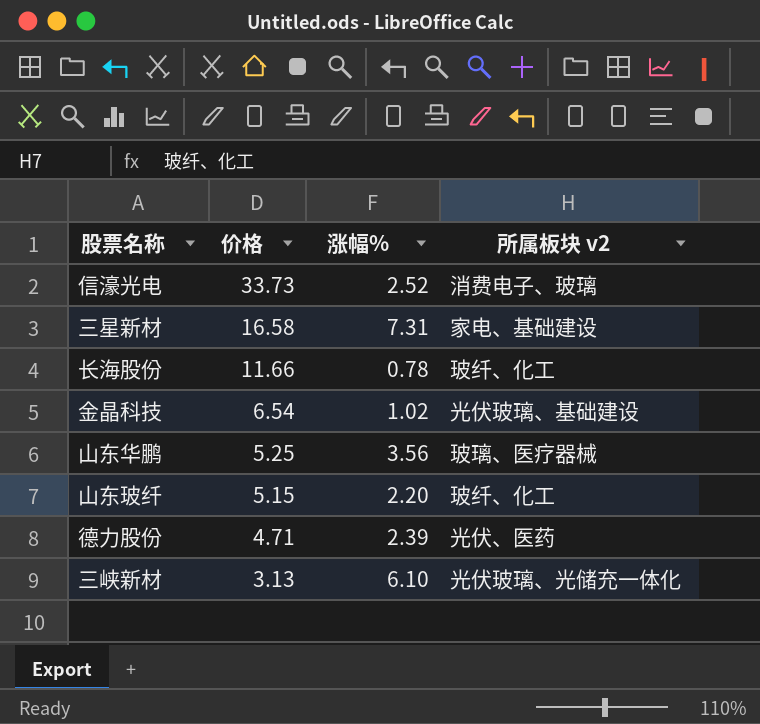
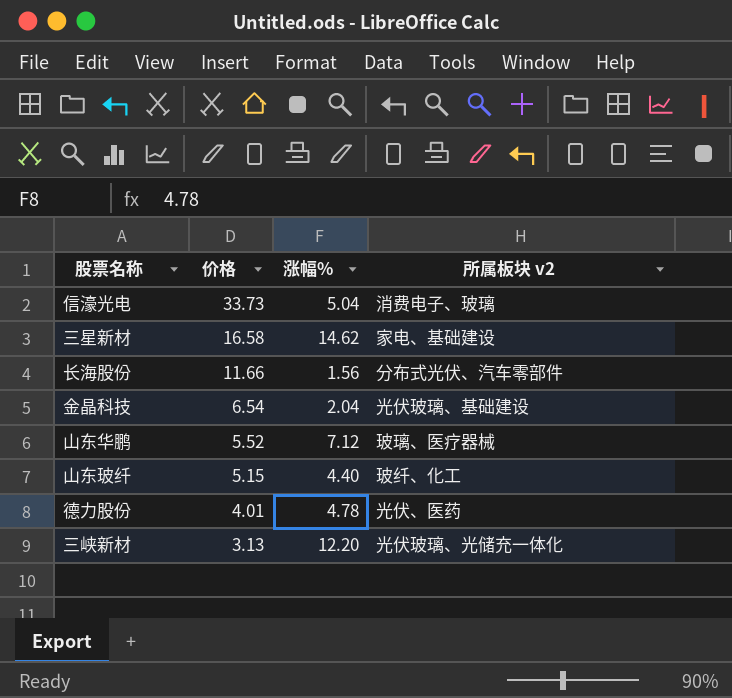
信濠光电 | 涨幅%: 2.52 -> 5.04
三星新材 | 涨幅%: 7.31 -> 14.62
长海股份 | 涨幅%: 0.78 -> 1.56
长海股份 | 所属板块 v2: 玻纤、化工 -> 分布式光伏、汽车零部件
金晶科技 | 涨幅%: 1.02 -> 2.04
山东华鹏 | 价格: 5.25 -> 5.52
山东华鹏 | 涨幅%: 3.56 -> 7.12
山东玻纤 | 涨幅%: 2.20 -> 4.40
德力股份 | 价格: 4.71 -> 4.01
德力股份 | 涨幅%: 2.39 -> 4.78
三峡新材 | 涨幅%: 6.10 -> 12.20

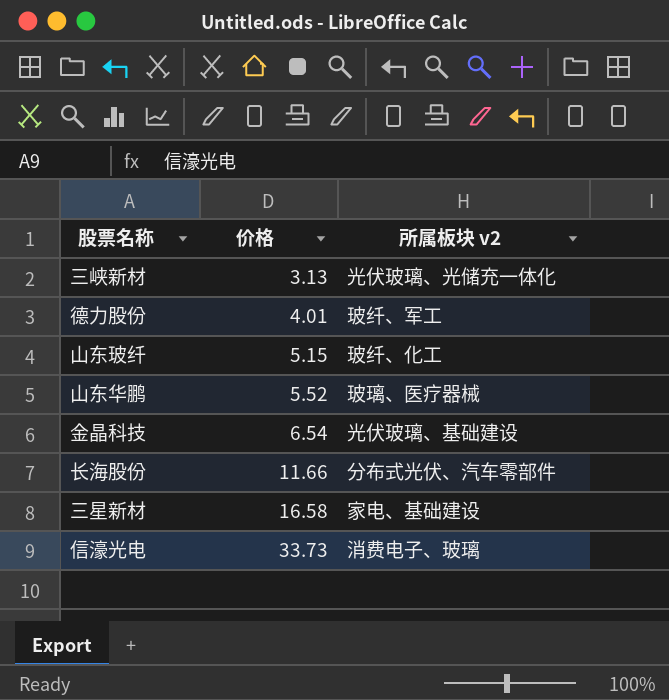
row order: 价格 descending -> 价格 ascending
column 涨幅% | position: 3 -> none
德力股份 | 所属板块 v2: 光伏、医药 -> 玻纤、军工

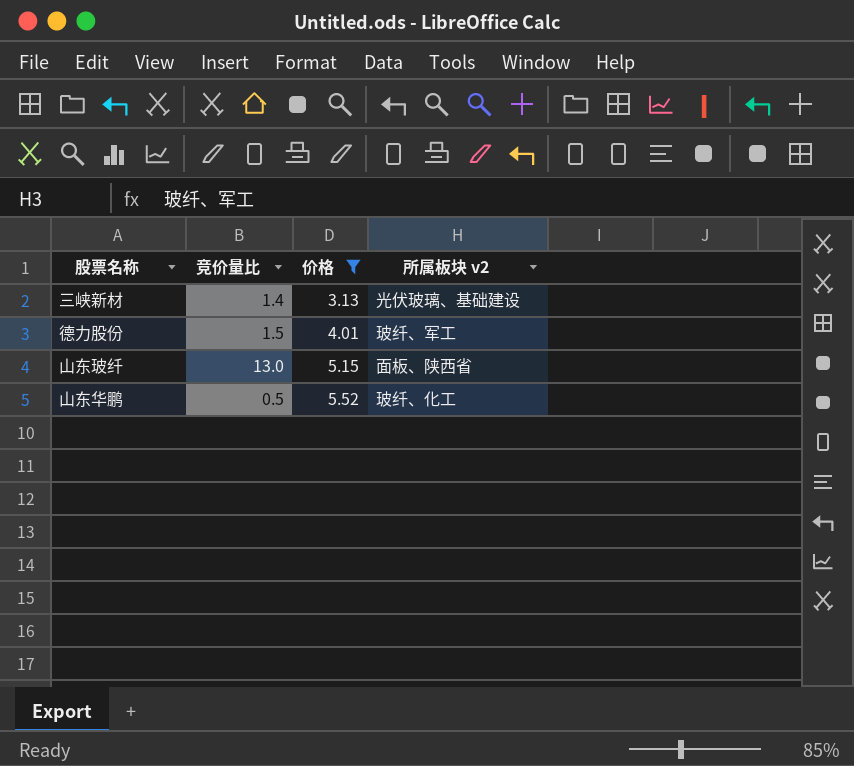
filter: none -> 价格 <= 5.52
column 竞价量比 | position: none -> 2
三峡新材 | 所属板块 v2: 光伏玻璃、光储充一体化 -> 光伏玻璃、基础建设
山东玻纤 | 所属板块 v2: 玻纤、化工 -> 面板、陕西省
山东华鹏 | 所属板块 v2: 玻璃、医疗器械 -> 玻纤、化工

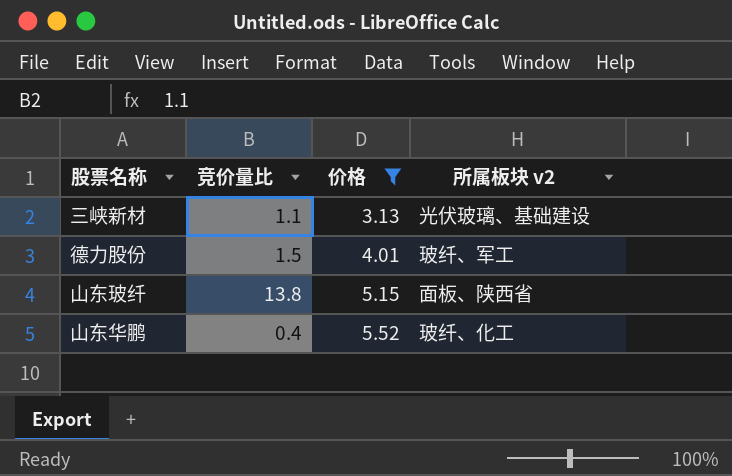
三峡新材 | 竞价量比: 1.4 -> 1.1
山东玻纤 | 竞价量比: 13.0 -> 13.8
山东华鹏 | 竞价量比: 0.5 -> 0.4

